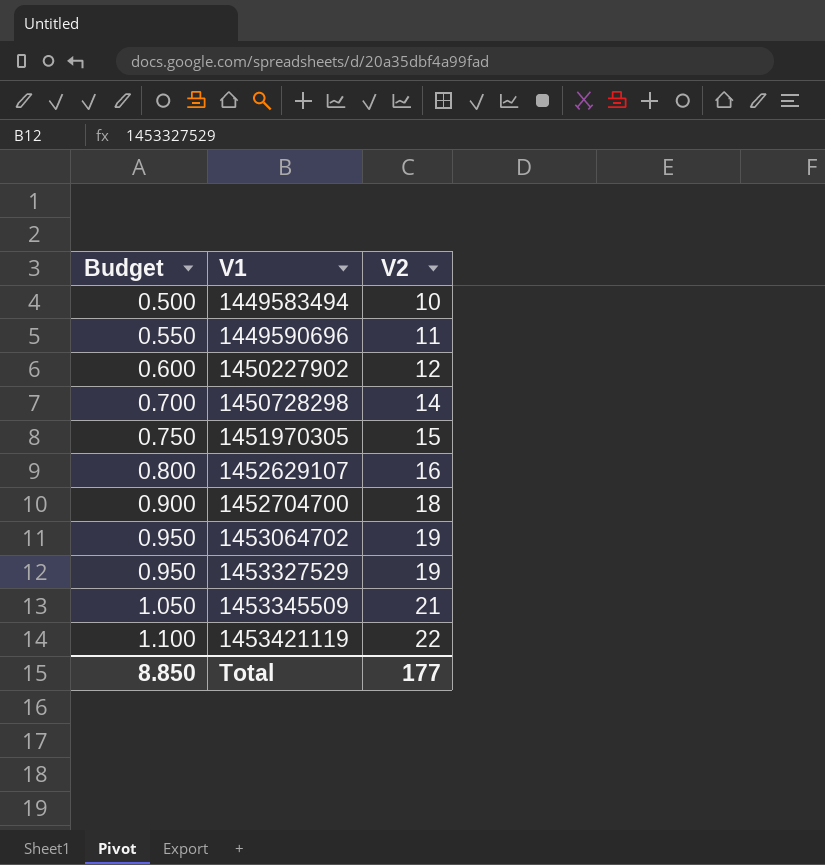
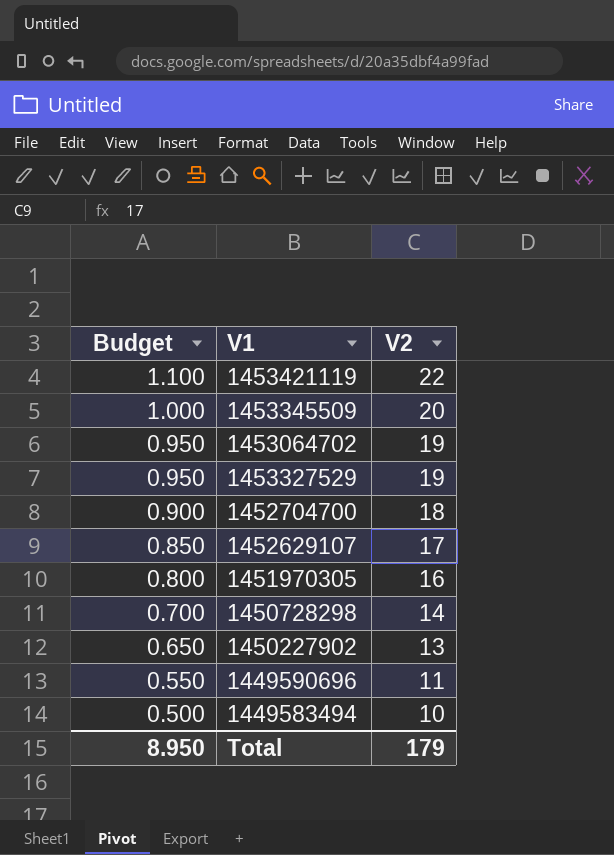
row order: Budget ascending -> Budget descending
1453345509 | Budget: 1.050 -> 1.000
1453345509 | V2: 21 -> 20
1452629107 | Budget: 0.800 -> 0.850
1452629107 | V2: 16 -> 17
1451970305 | Budget: 0.750 -> 0.800
1451970305 | V2: 15 -> 16
1450227902 | Budget: 0.600 -> 0.650
1450227902 | V2: 12 -> 13
Total | Budget: 8.850 -> 8.950
Total | V2: 177 -> 179

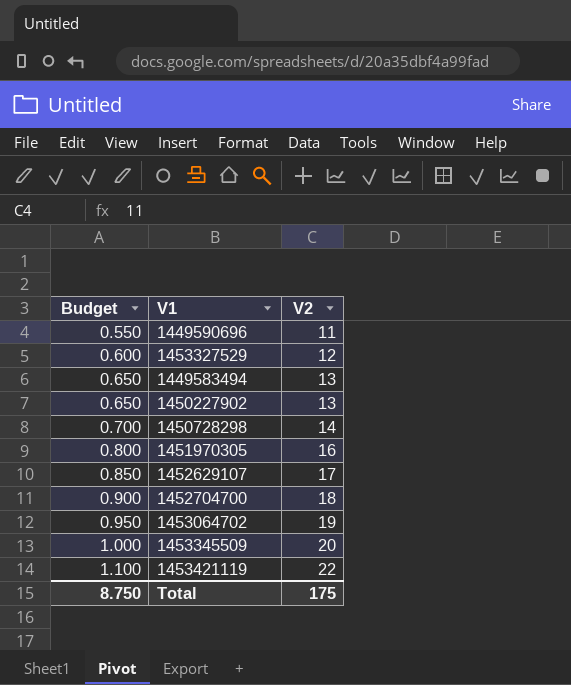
row order: Budget descending -> Budget ascending
1453327529 | Budget: 0.950 -> 0.600
1453327529 | V2: 19 -> 12
1449583494 | Budget: 0.500 -> 0.650
1449583494 | V2: 10 -> 13
Total | Budget: 8.950 -> 8.750
Total | V2: 179 -> 175

